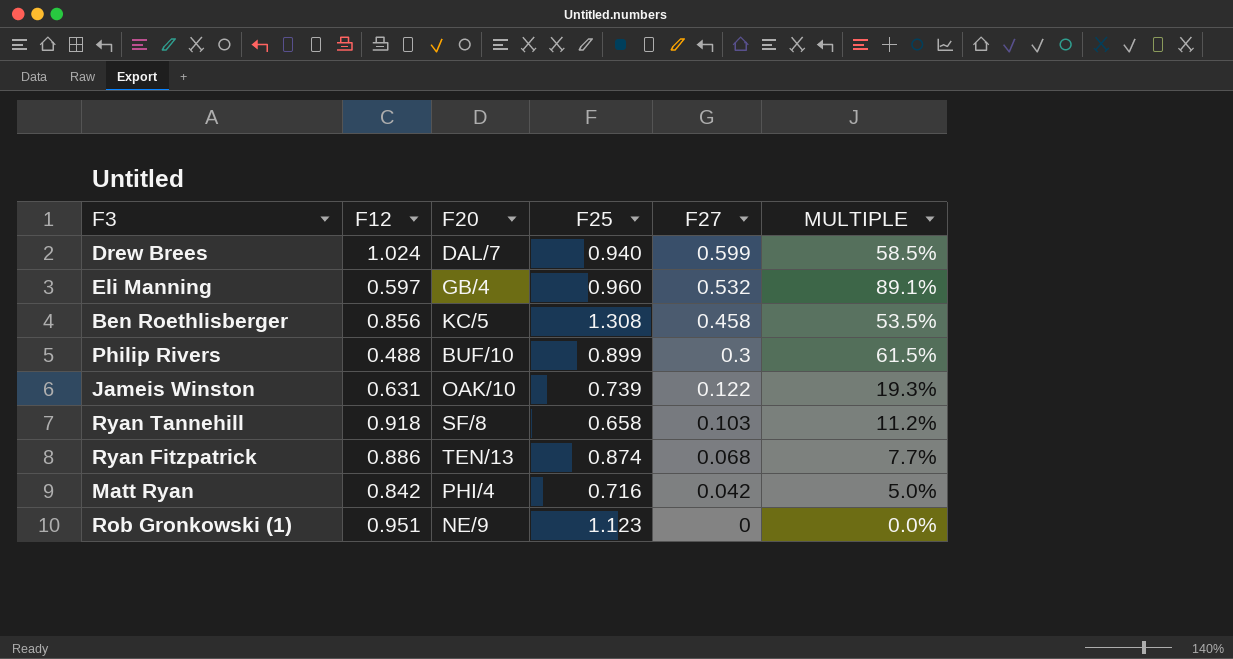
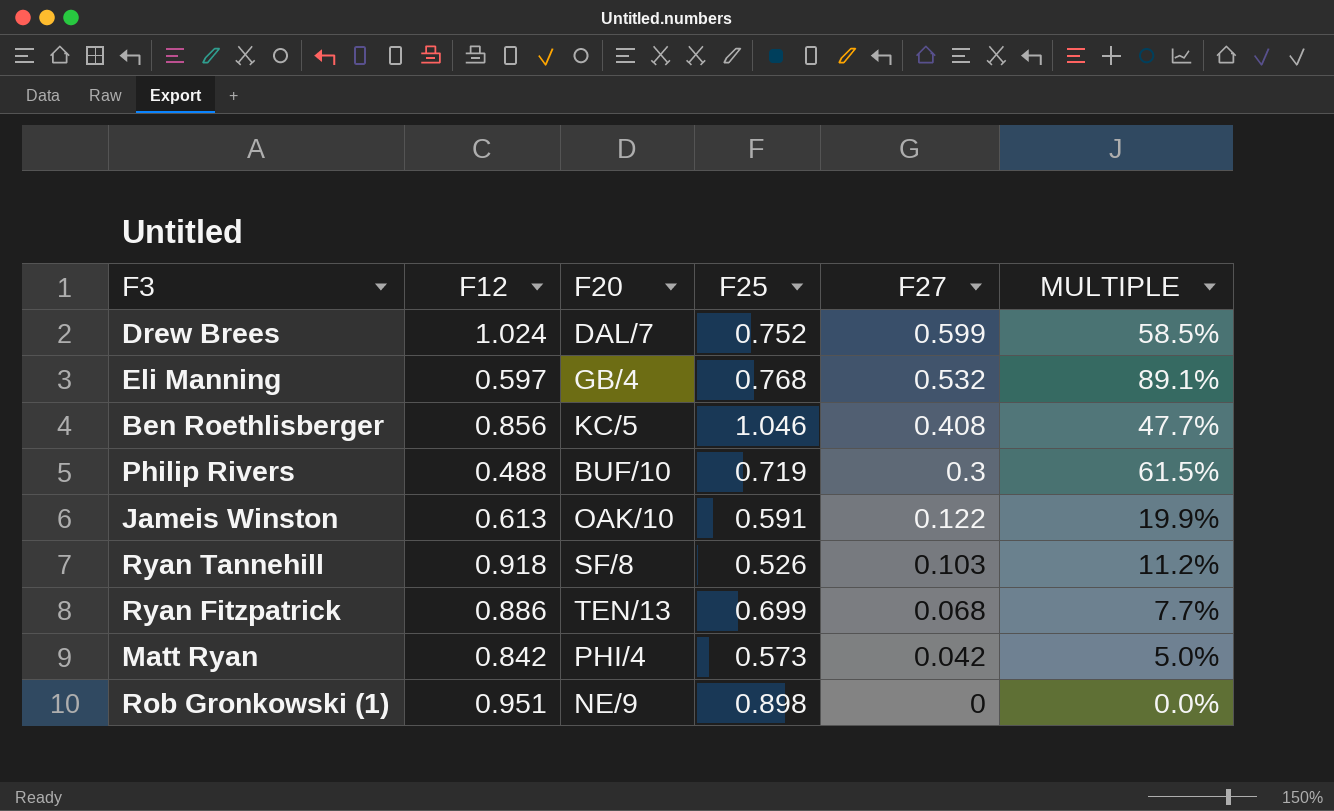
Drew Brees | F25: 0.940 -> 0.752
Eli Manning | F25: 0.960 -> 0.768
Ben Roethlisberger | F25: 1.308 -> 1.046
Ben Roethlisberger | F27: 0.458 -> 0.408
Ben Roethlisberger | MULTIPLE: 53.5% -> 47.7%
Philip Rivers | F25: 0.899 -> 0.719
Jameis Winston | F12: 0.631 -> 0.613
Jameis Winston | F25: 0.739 -> 0.591
Jameis Winston | MULTIPLE: 19.3% -> 19.9%
Ryan Tannehill | F25: 0.658 -> 0.526
Ryan Fitzpatrick | F25: 0.874 -> 0.699
Matt Ryan | F25: 0.716 -> 0.573
Rob Gronkowski (1) | F25: 1.123 -> 0.898

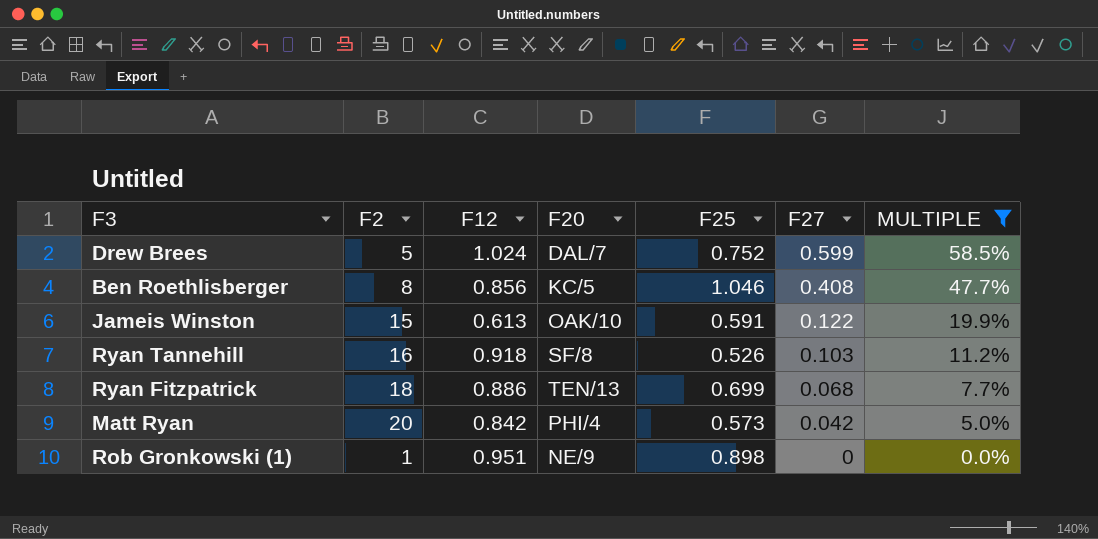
filter: none -> MULTIPLE <= 58.5%
column F2 | position: none -> 2

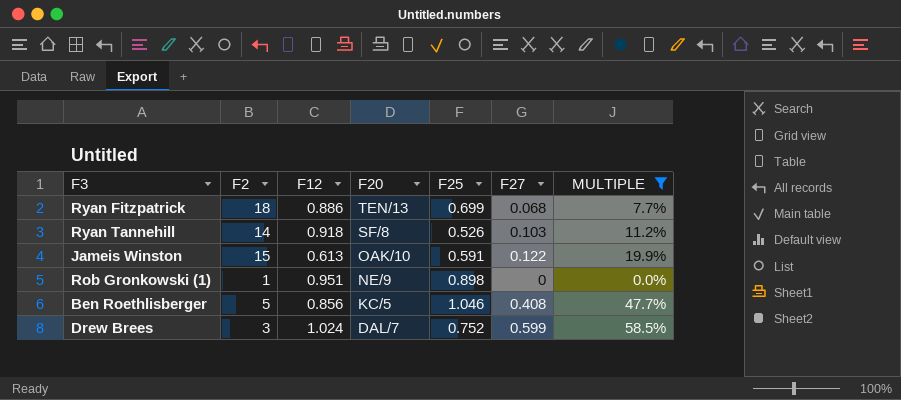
row order: F27 descending -> F20 descending
row Matt Ryan: 20 | 0.842 | PHI/4 | 0.573 | 0.042 | 5.0% -> none
Ryan Tannehill | F2: 16 -> 14
Ben Roethlisberger | F2: 8 -> 5
Drew Brees | F2: 5 -> 3

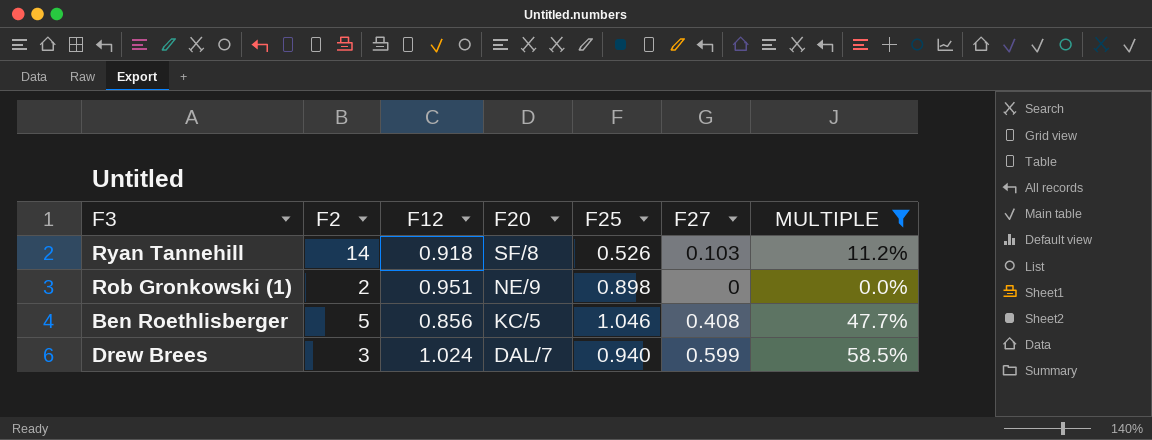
row Ryan Fitzpatrick: 18 | 0.886 | TEN/13 | 0.699 | 0.068 | 7.7% -> none
row Jameis Winston: 15 | 0.613 | OAK/10 | 0.591 | 0.122 | 19.9% -> none
Rob Gronkowski (1) | F2: 1 -> 2
Drew Brees | F25: 0.752 -> 0.940

